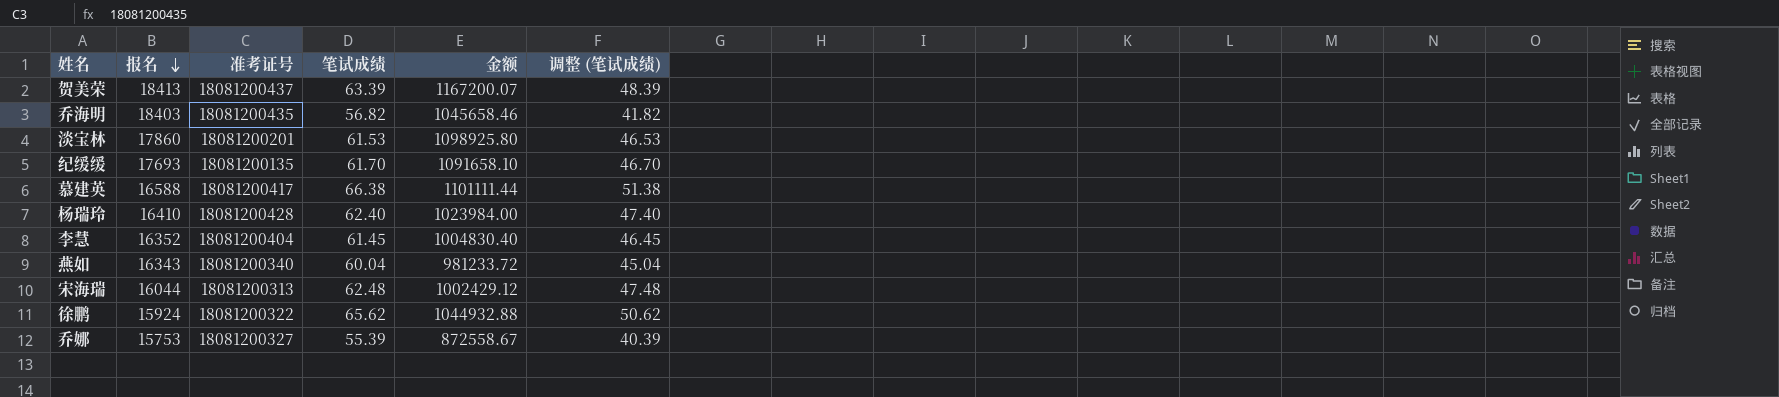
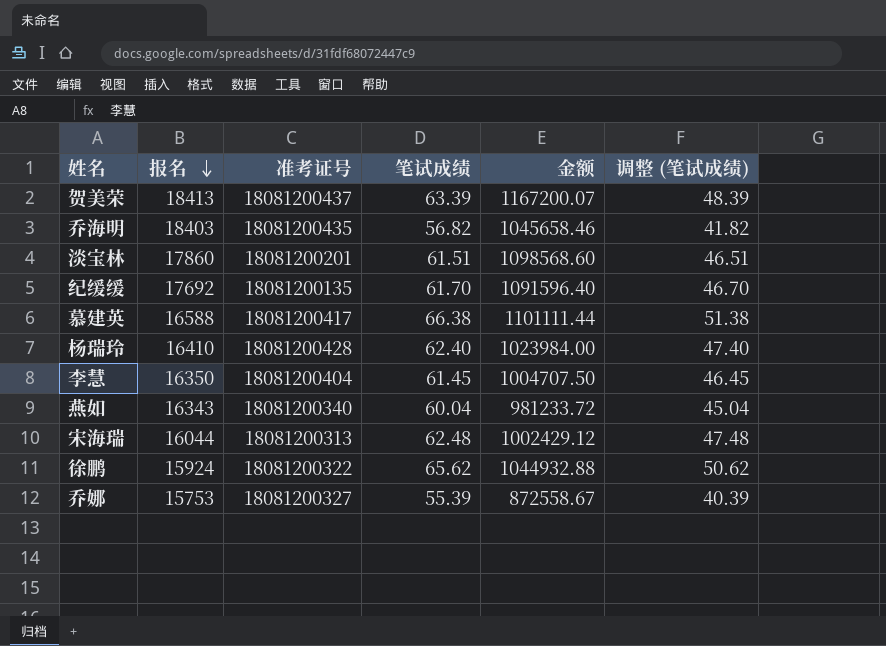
淡宝林 | 笔试成绩: 61.53 -> 61.51
淡宝林 | 金额: 1098925.80 -> 1098568.60
淡宝林 | 调整 (笔试成绩): 46.53 -> 46.51
纪缓缓 | 报名: 17693 -> 17692
纪缓缓 | 金额: 1091658.10 -> 1091596.40
李慧 | 报名: 16352 -> 16350
李慧 | 金额: 1004830.40 -> 1004707.50

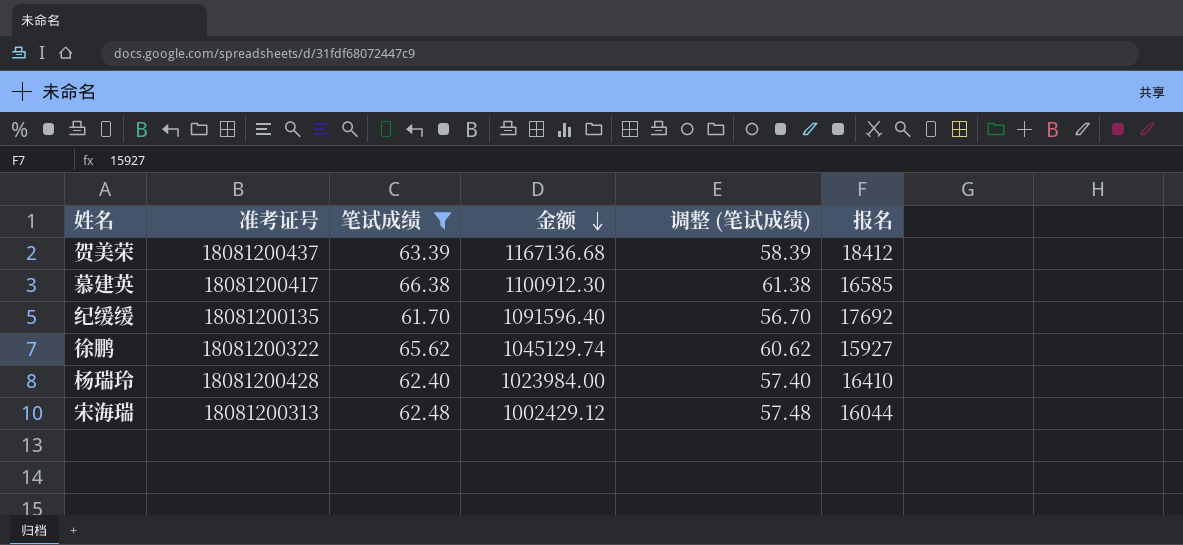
filter: none -> 笔试成绩 >= 61.70
row order: 报名 descending -> 金额 descending
column 调整 (笔试成绩) | formula: [笔试成绩] - 15 -> [笔试成绩] - 5
column 报名 | position: 2 -> 6
贺美荣 | 金额: 1167200.07 -> 1167136.68
贺美荣 | 报名: 18413 -> 18412
慕建英 | 金额: 1101111.44 -> 1100912.30
慕建英 | 报名: 16588 -> 16585
徐鹏 | 金额: 1044932.88 -> 1045129.74
徐鹏 | 报名: 15924 -> 15927

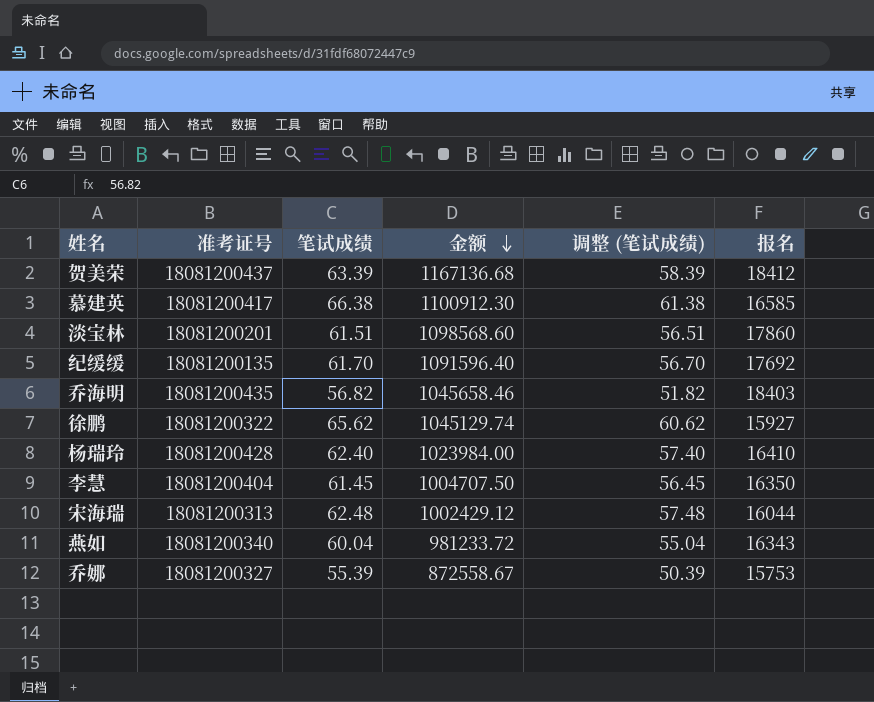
filter: 笔试成绩 >= 61.70 -> none

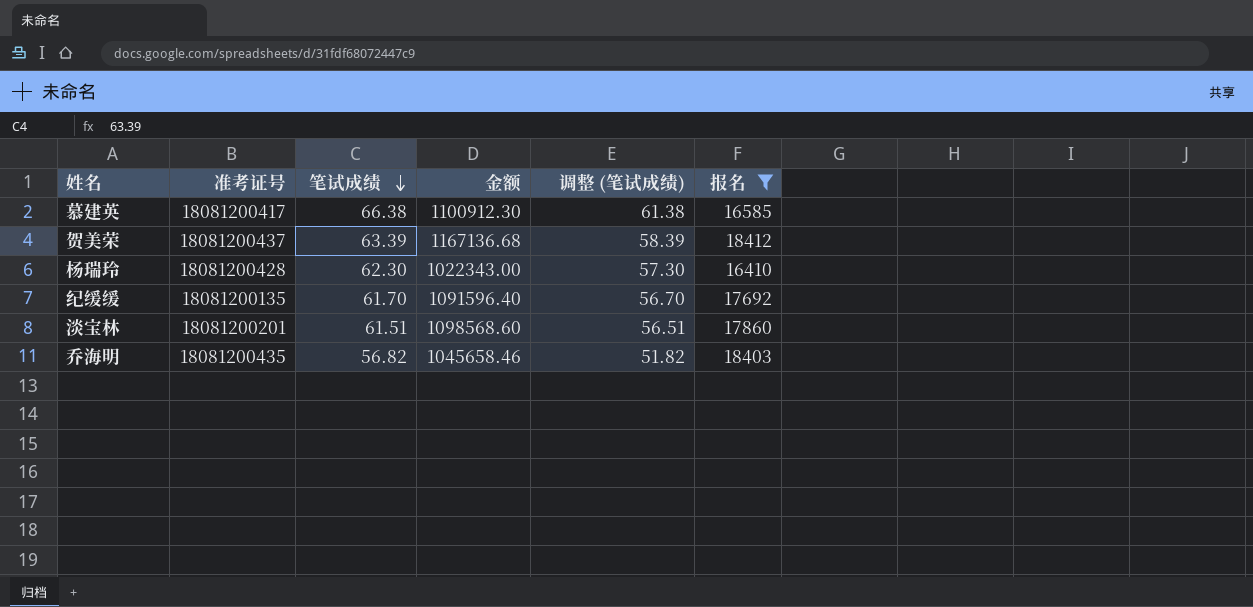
filter: none -> 报名 >= 16410
row order: 金额 descending -> 笔试成绩 descending
杨瑞玲 | 笔试成绩: 62.40 -> 62.30
杨瑞玲 | 金额: 1023984.00 -> 1022343.00
杨瑞玲 | 调整 (笔试成绩): 57.40 -> 57.30

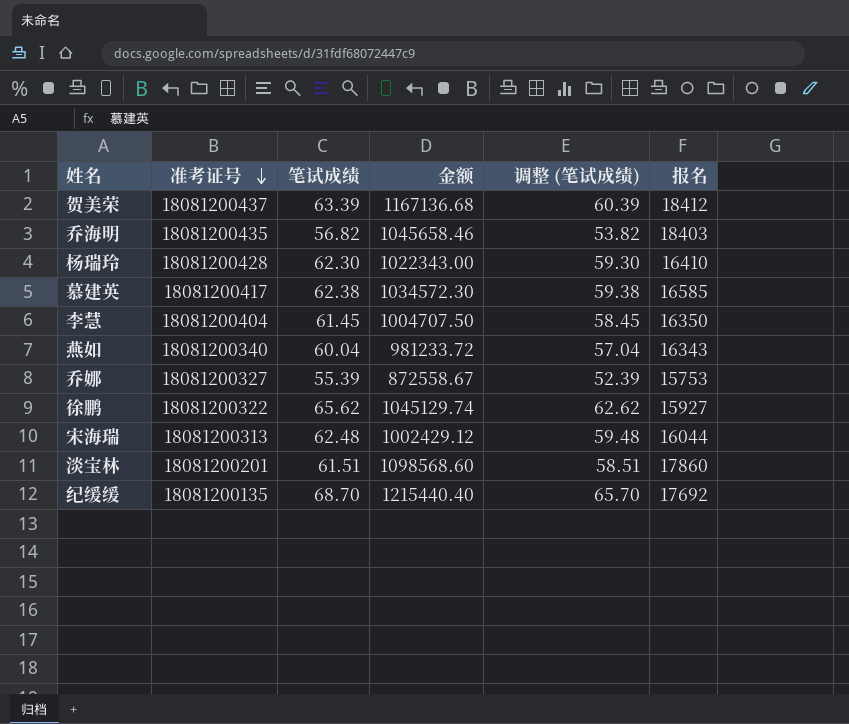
filter: 报名 >= 16410 -> none
row order: 笔试成绩 descending -> 准考证号 descending
column 调整 (笔试成绩) | formula: [笔试成绩] - 5 -> [笔试成绩] - 3
慕建英 | 笔试成绩: 66.38 -> 62.38
慕建英 | 金额: 1100912.30 -> 1034572.30
纪缓缓 | 笔试成绩: 61.70 -> 68.70
纪缓缓 | 金额: 1091596.40 -> 1215440.40

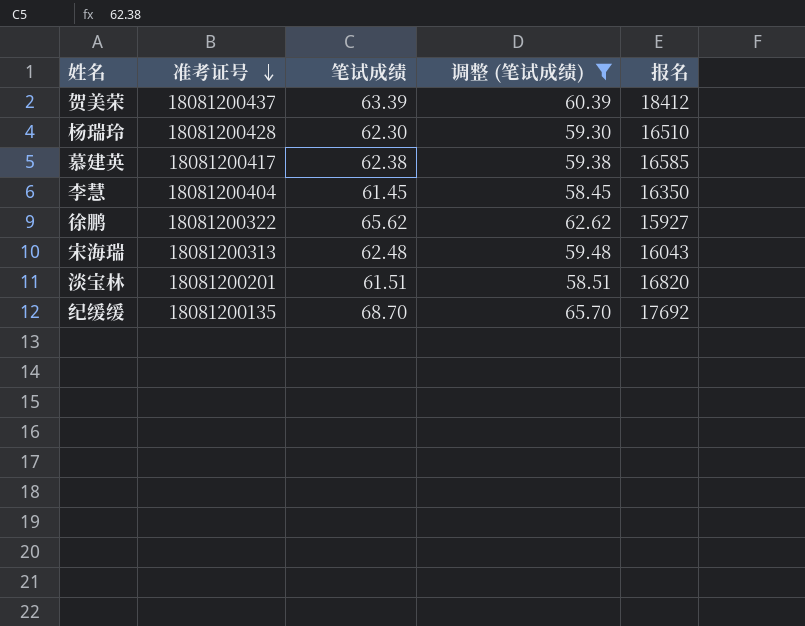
filter: none -> 调整 (笔试成绩) >= 58.45
column 金额 | formula: [笔试成绩] * [报名] -> none
杨瑞玲 | 报名: 16410 -> 16510
宋海瑞 | 报名: 16044 -> 16043
淡宝林 | 报名: 17860 -> 16820

